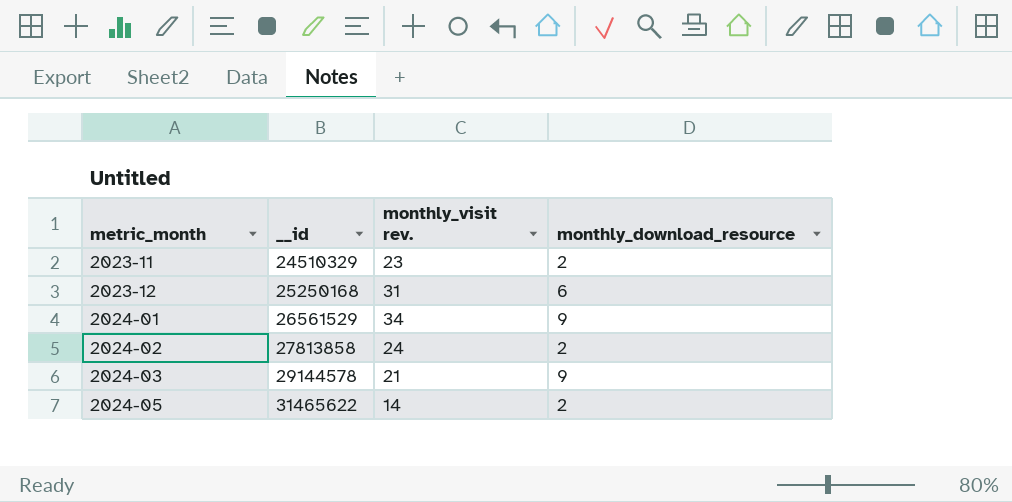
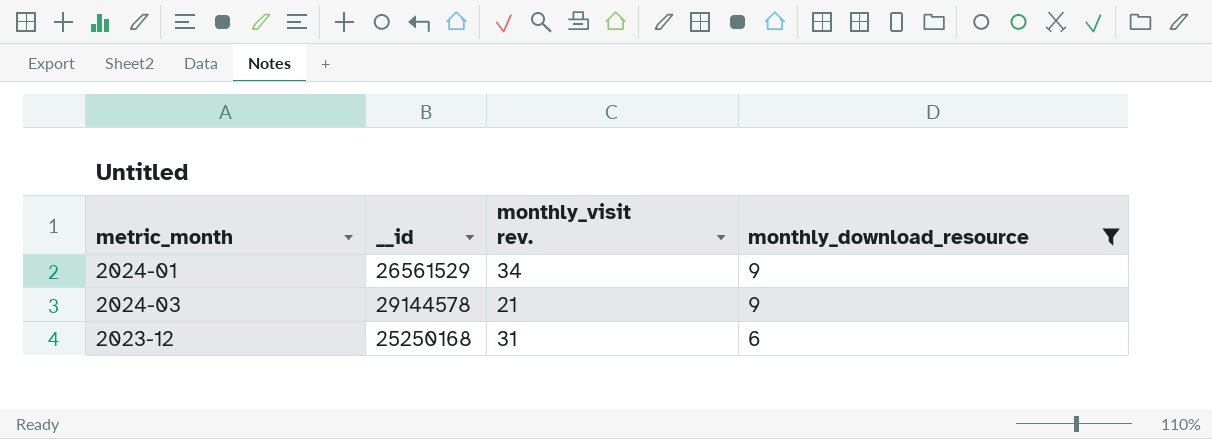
filter: none -> monthly_download_resource != 2
row order: metric_month ascending -> monthly_download_resource descending

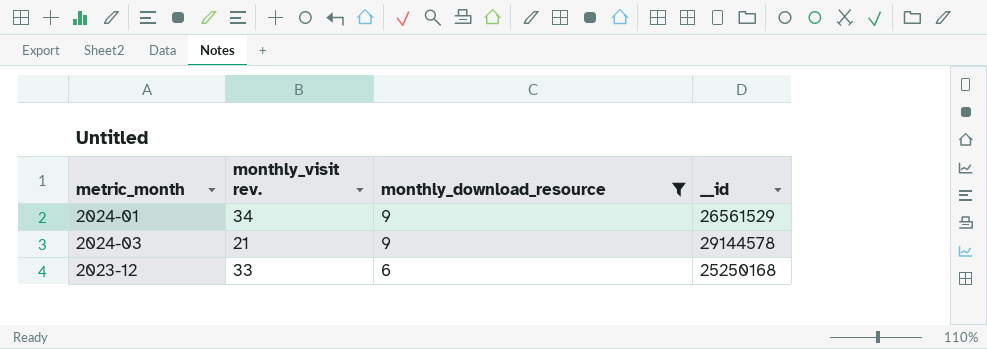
column __id | position: 2 -> 4
2023-12 | monthly_visit rev.: 31 -> 33

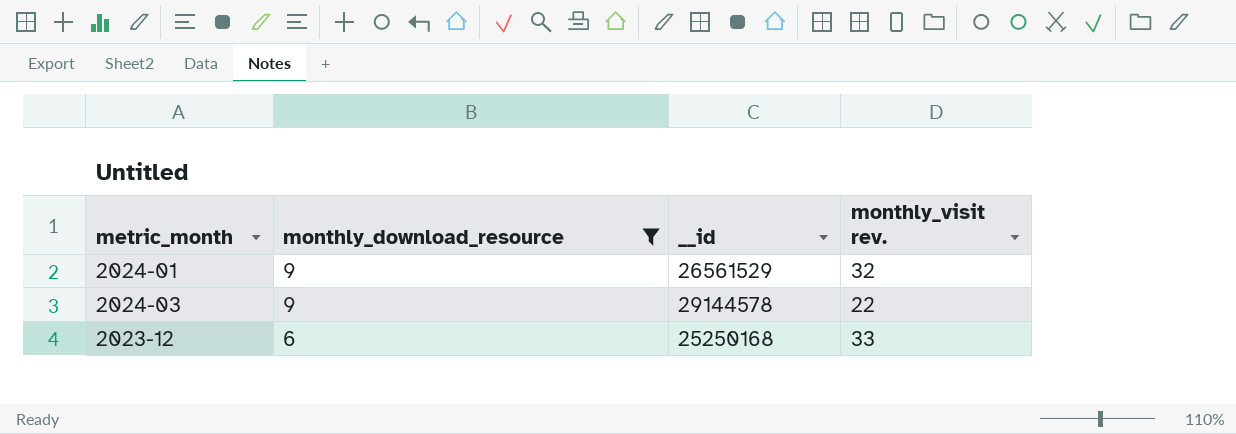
column monthly_visit rev. | position: 2 -> 4
2024-01 | monthly_visit rev.: 34 -> 32
2024-03 | monthly_visit rev.: 21 -> 22

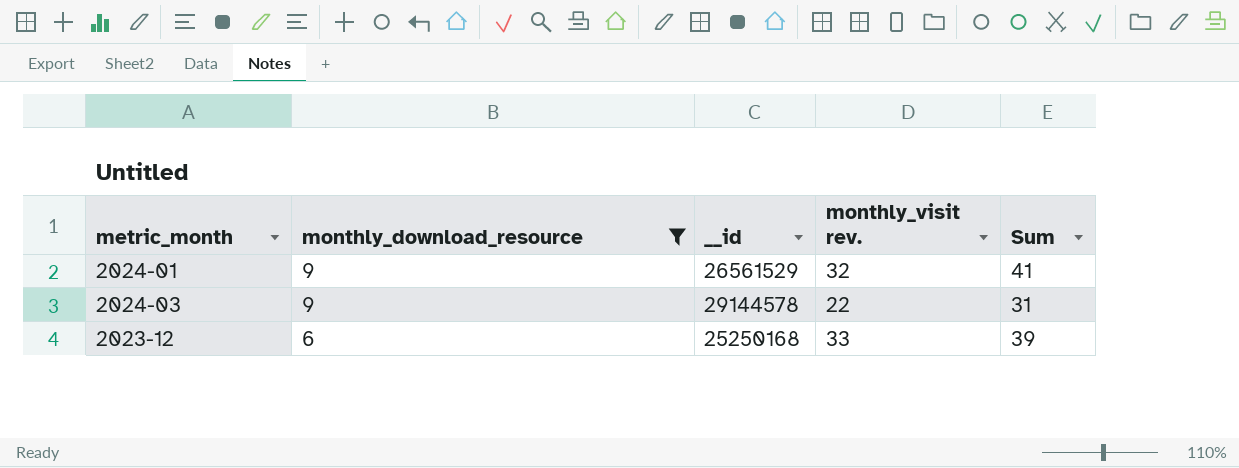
column Sum | formula: none -> [monthly_download_resource] + [monthly_visit rev.]

